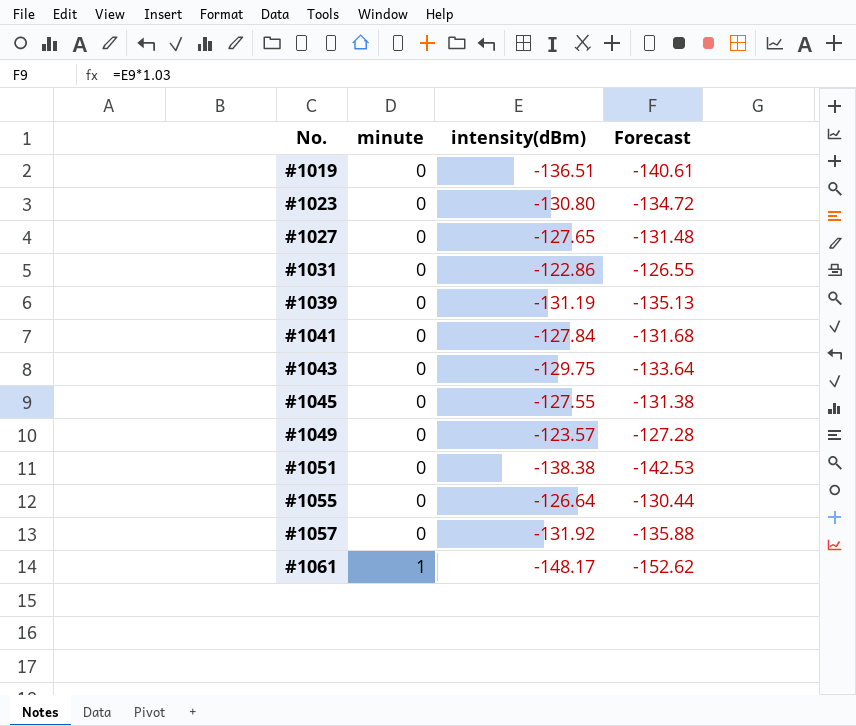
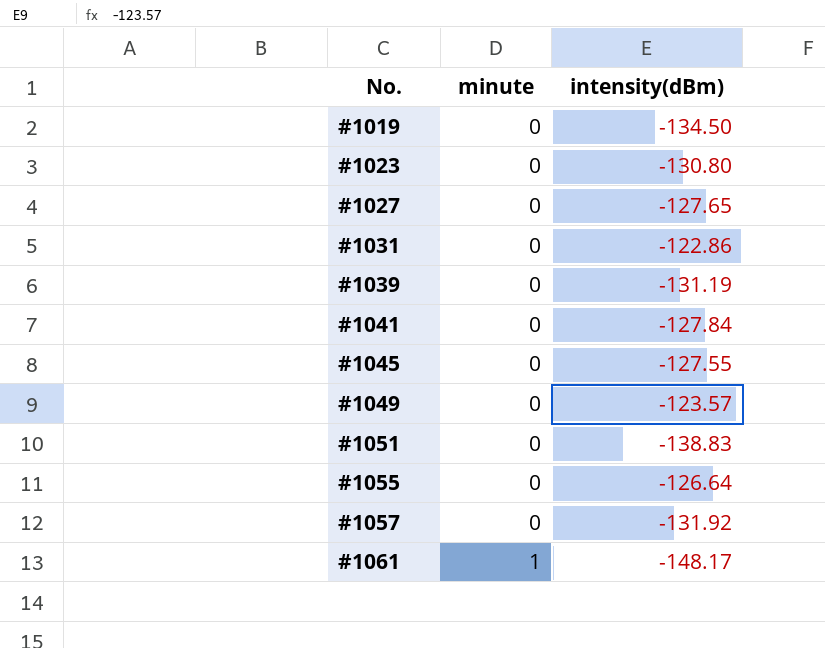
column Forecast | formula: [intensity(dBm)] * 1.03 -> none
row #1043: 0 | -129.75 | -133.64 -> none
#1019 | intensity(dBm): -136.51 -> -134.50
#1051 | intensity(dBm): -138.38 -> -138.83

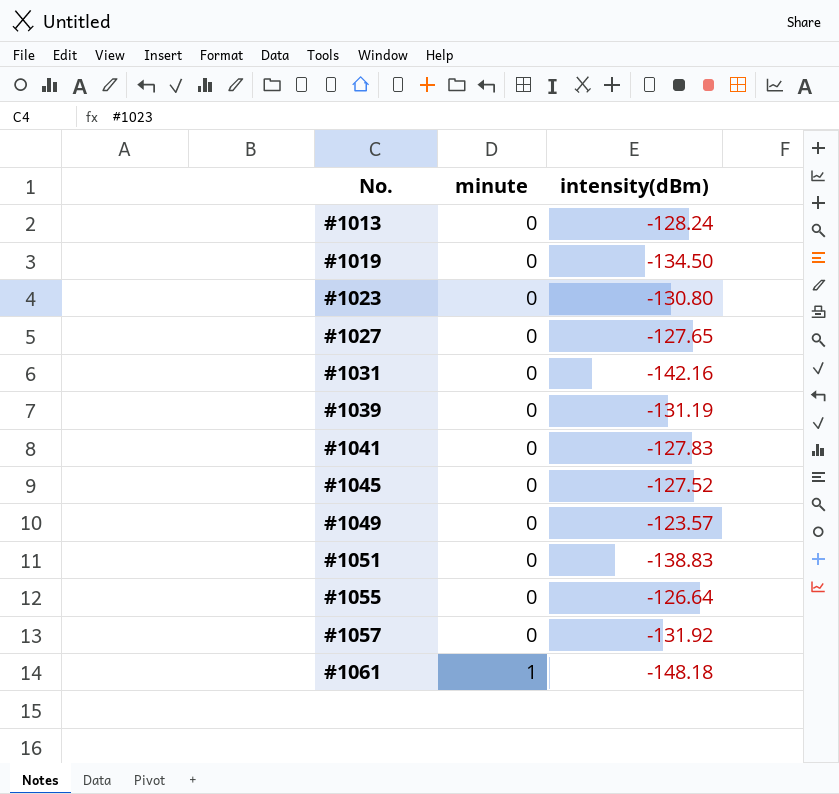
row #1013: none -> 0 | -128.24
#1031 | intensity(dBm): -122.86 -> -142.16
#1041 | intensity(dBm): -127.84 -> -127.83
#1045 | intensity(dBm): -127.55 -> -127.52
#1061 | intensity(dBm): -148.17 -> -148.18

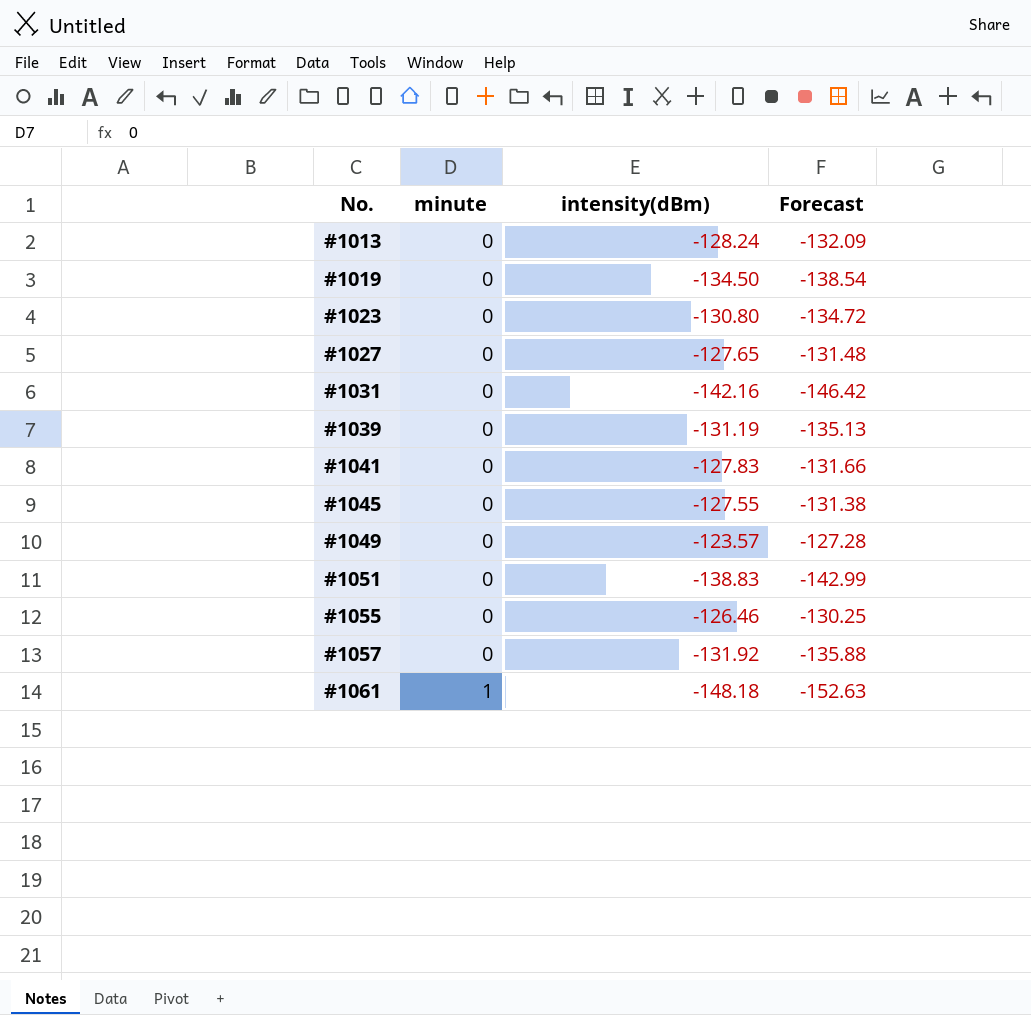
column Forecast | formula: none -> [intensity(dBm)] * 1.03
#1045 | intensity(dBm): -127.52 -> -127.55
#1055 | intensity(dBm): -126.64 -> -126.46

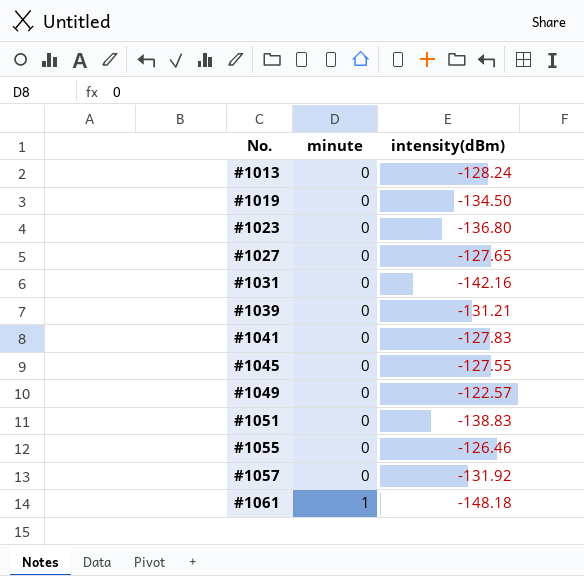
column Forecast | formula: [intensity(dBm)] * 1.03 -> none
#1023 | intensity(dBm): -130.80 -> -136.80
#1039 | intensity(dBm): -131.19 -> -131.21
#1049 | intensity(dBm): -123.57 -> -122.57

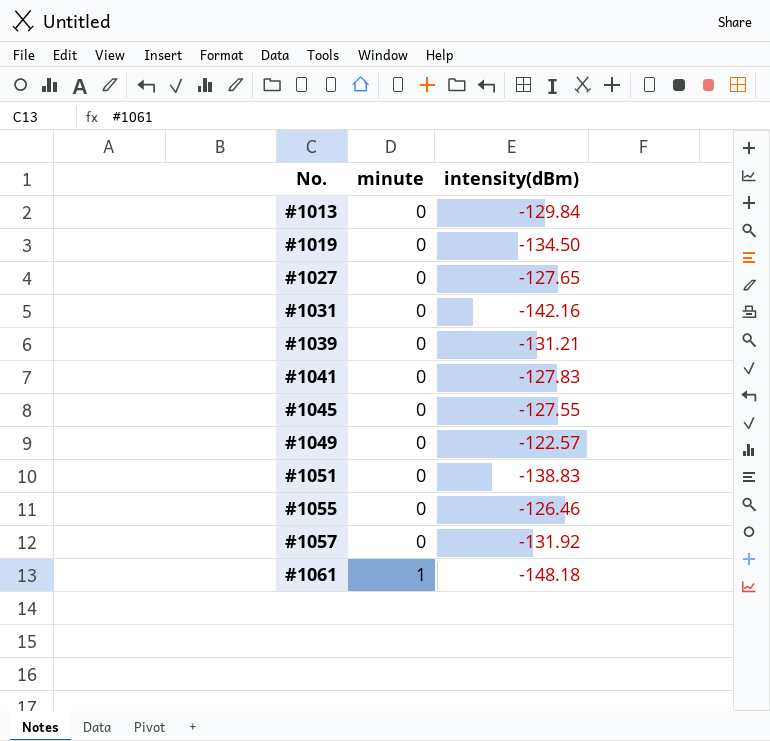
row #1023: 0 | -136.80 -> none
#1013 | intensity(dBm): -128.24 -> -129.84

